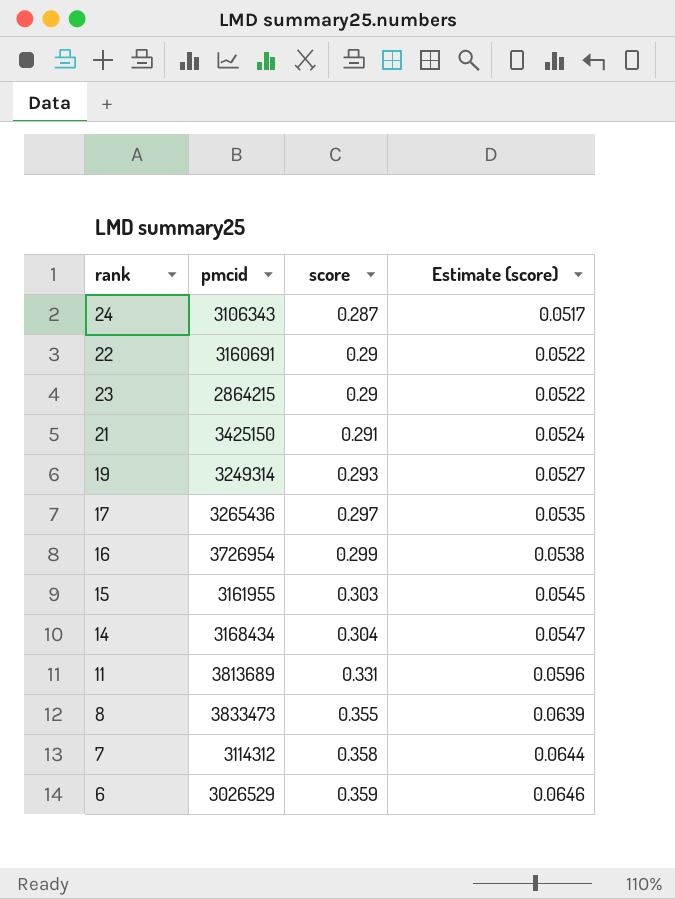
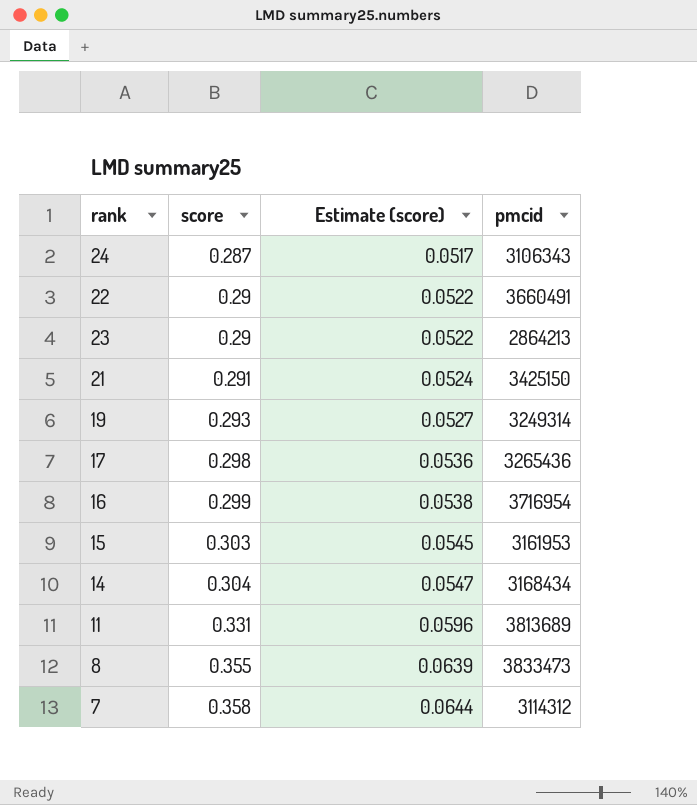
column pmcid | position: 2 -> 4
row 6: 3026529 | 0.359 | 0.0646 -> none
22 | pmcid: 3160691 -> 3660491
23 | pmcid: 2864215 -> 2864213
17 | score: 0.297 -> 0.298
17 | Estimate (score): 0.0535 -> 0.0536
16 | pmcid: 3726954 -> 3716954
15 | pmcid: 3161955 -> 3161953

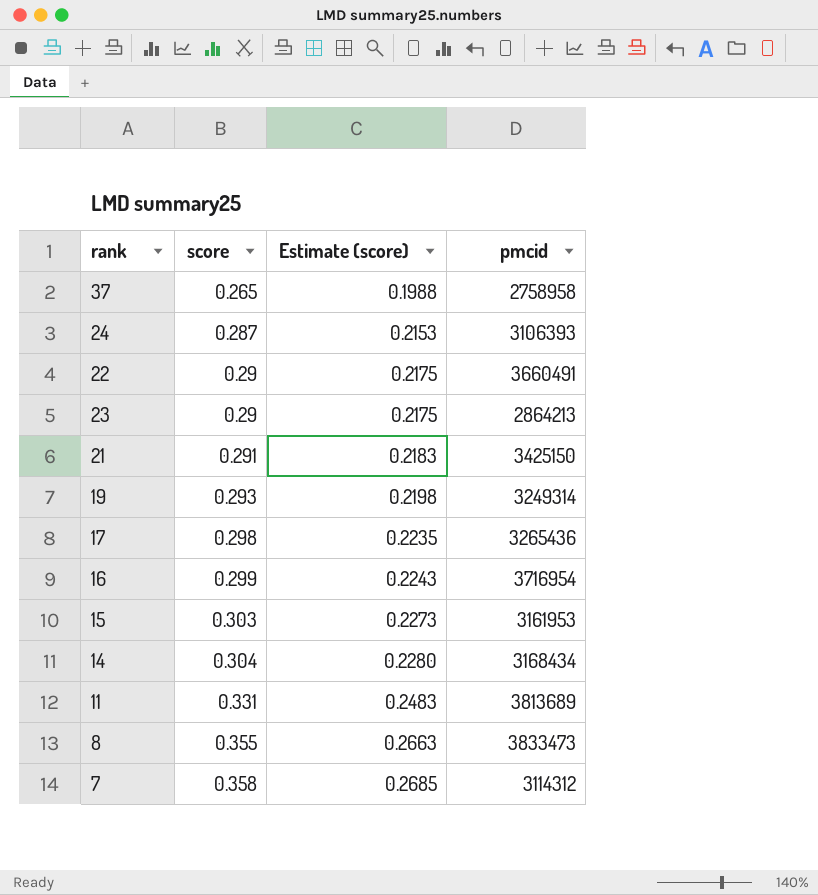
column Estimate (score) | formula: [score] * 0.18 -> [score] * 0.75
row 37: none -> 0.265 | 0.1988 | 2758958
24 | pmcid: 3106343 -> 3106393

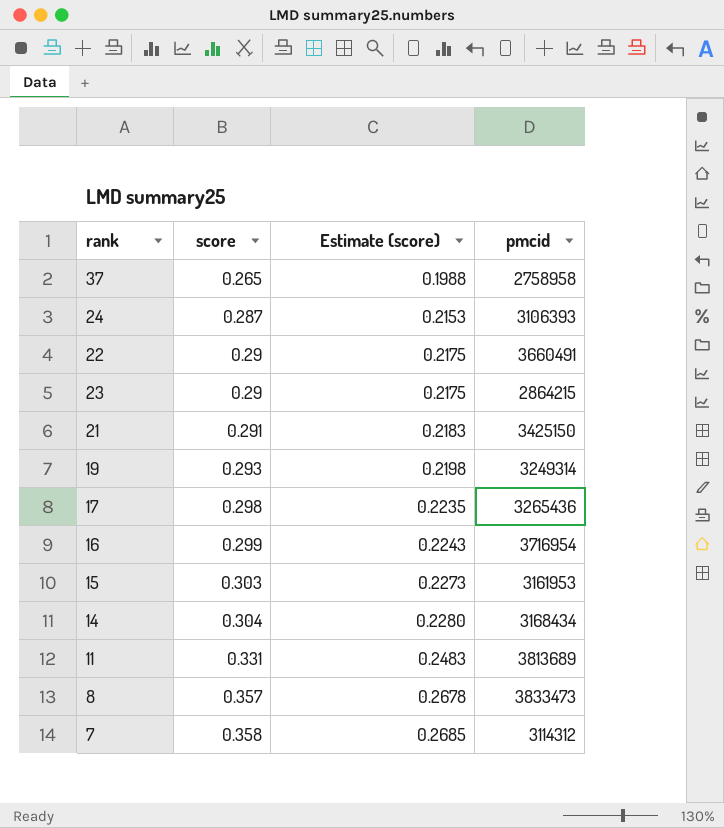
23 | pmcid: 2864213 -> 2864215
8 | score: 0.355 -> 0.357
8 | Estimate (score): 0.2663 -> 0.2678

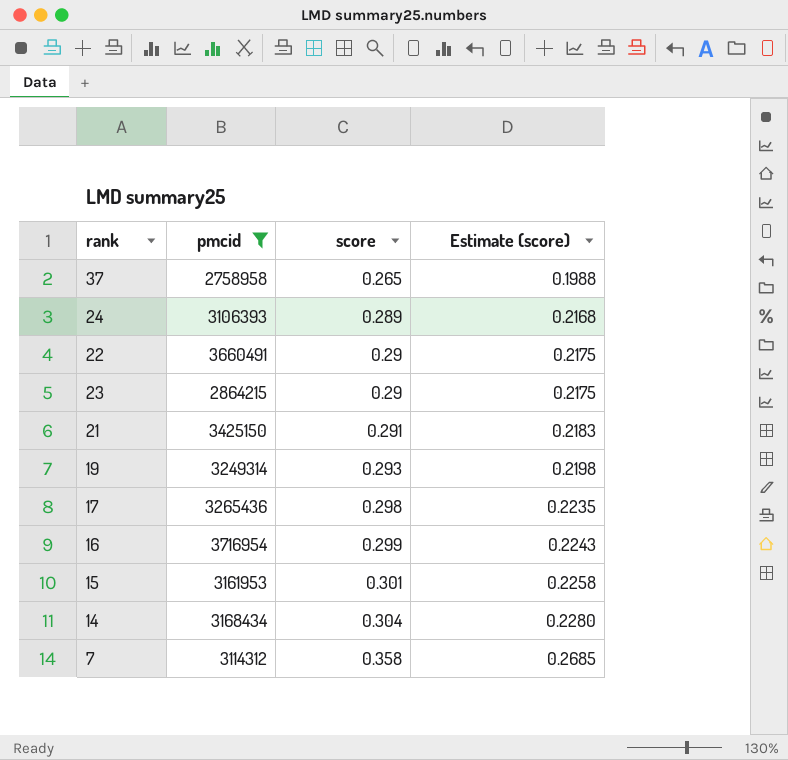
filter: none -> pmcid <= 3716954
column pmcid | position: 4 -> 2
24 | score: 0.287 -> 0.289
24 | Estimate (score): 0.2153 -> 0.2168
15 | score: 0.303 -> 0.301
15 | Estimate (score): 0.2273 -> 0.2258

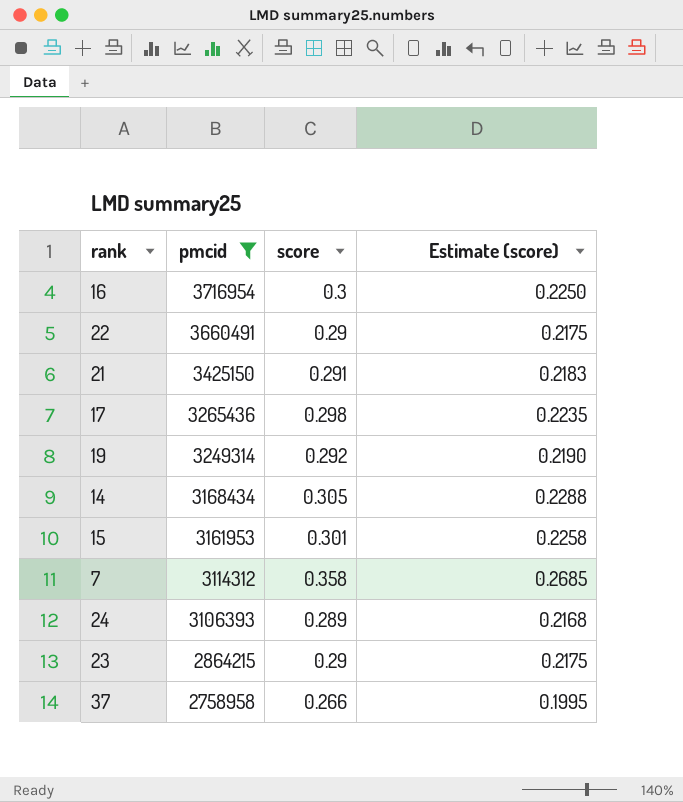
row order: score ascending -> pmcid descending
16 | score: 0.299 -> 0.3
16 | Estimate (score): 0.2243 -> 0.2250
19 | score: 0.293 -> 0.292
19 | Estimate (score): 0.2198 -> 0.2190
14 | score: 0.304 -> 0.305
14 | Estimate (score): 0.2280 -> 0.2288
37 | score: 0.265 -> 0.266
37 | Estimate (score): 0.1988 -> 0.1995

